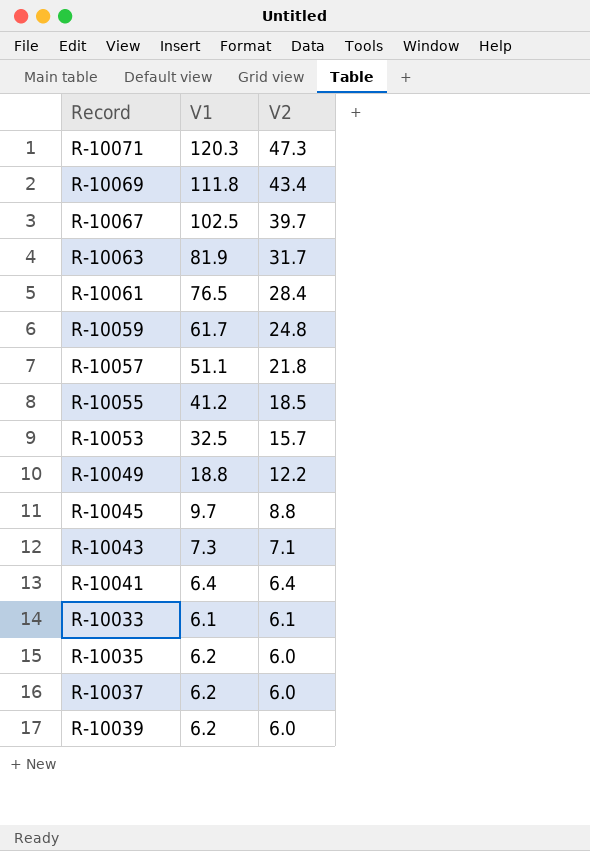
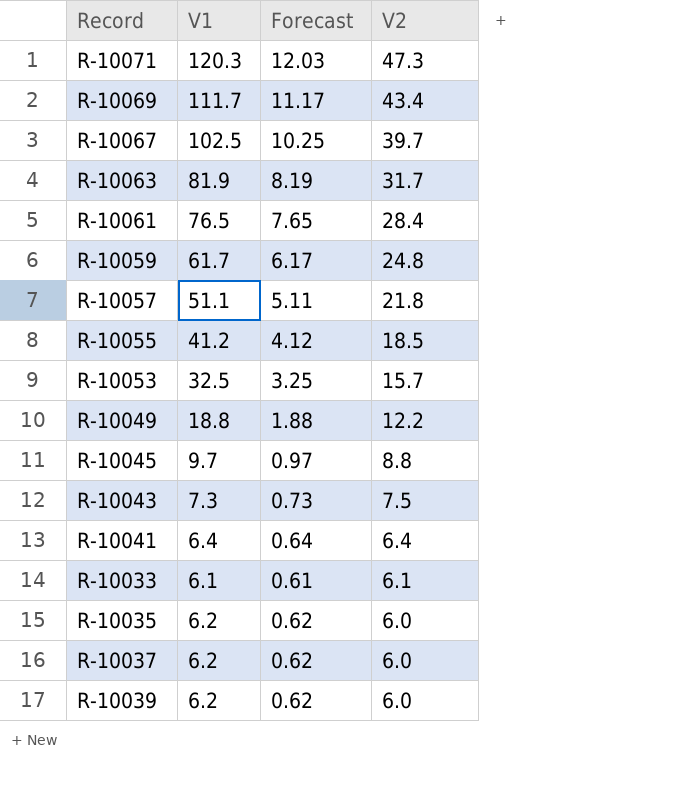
column Forecast | formula: none -> [V1] * 0.1
R-10069 | V1: 111.8 -> 111.7
R-10043 | V2: 7.1 -> 7.5

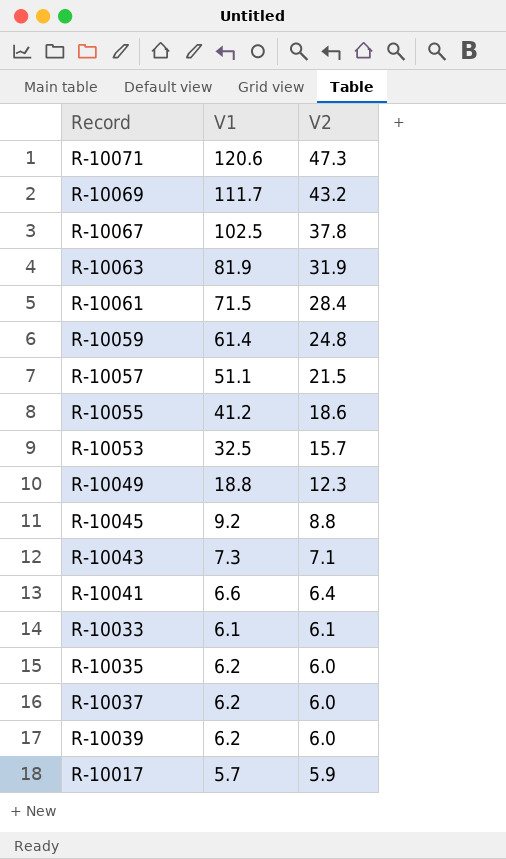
column Forecast | formula: [V1] * 0.1 -> none
R-10071 | V1: 120.3 -> 120.6
R-10069 | V2: 43.4 -> 43.2
R-10067 | V2: 39.7 -> 37.8
R-10063 | V2: 31.7 -> 31.9
R-10061 | V1: 76.5 -> 71.5
R-10059 | V1: 61.7 -> 61.4
R-10057 | V2: 21.8 -> 21.5
R-10055 | V2: 18.5 -> 18.6
R-10049 | V2: 12.2 -> 12.3
R-10045 | V1: 9.7 -> 9.2
R-10043 | V2: 7.5 -> 7.1
R-10041 | V1: 6.4 -> 6.6
row R-10017: none -> 5.7 | 5.9

